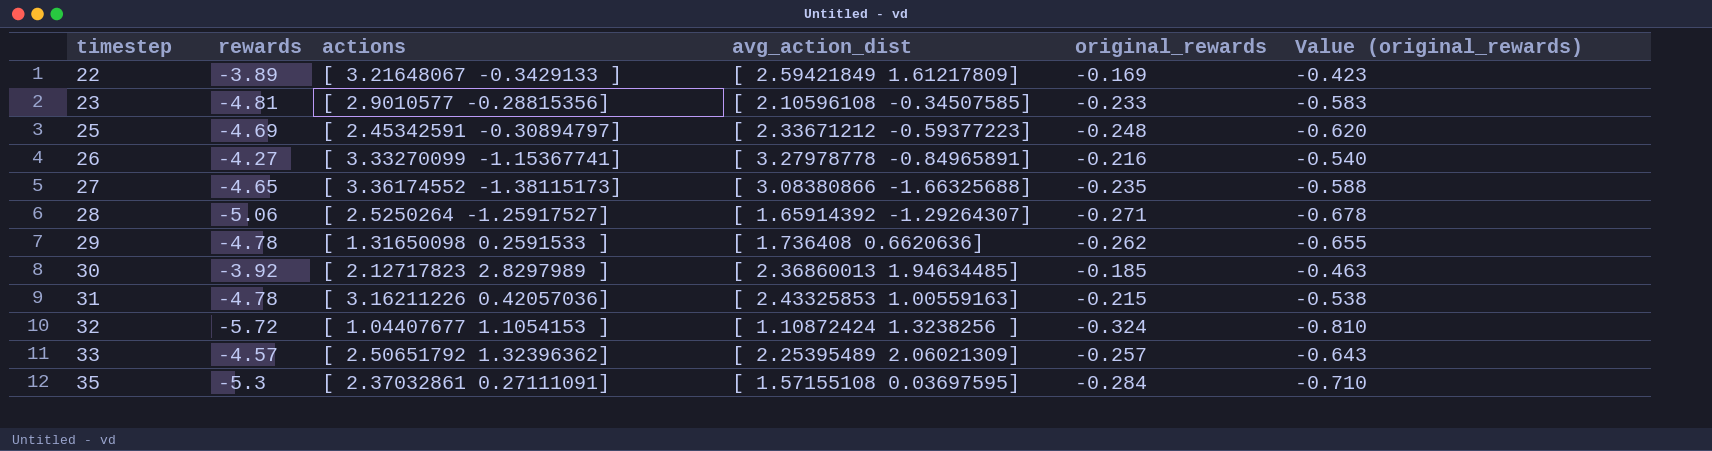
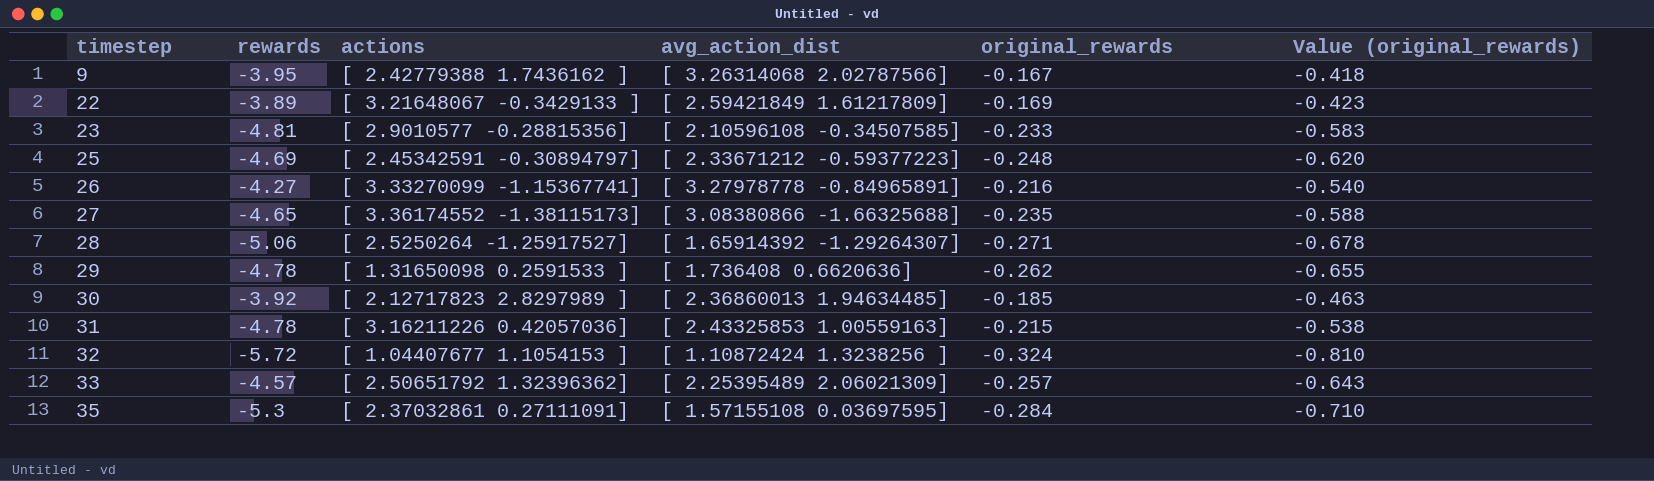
row 9: none -> -3.95 | [ 2.42779388 1.7436162 ] | [ 3.26314068 2.02787566] | -0.167 | -0.418

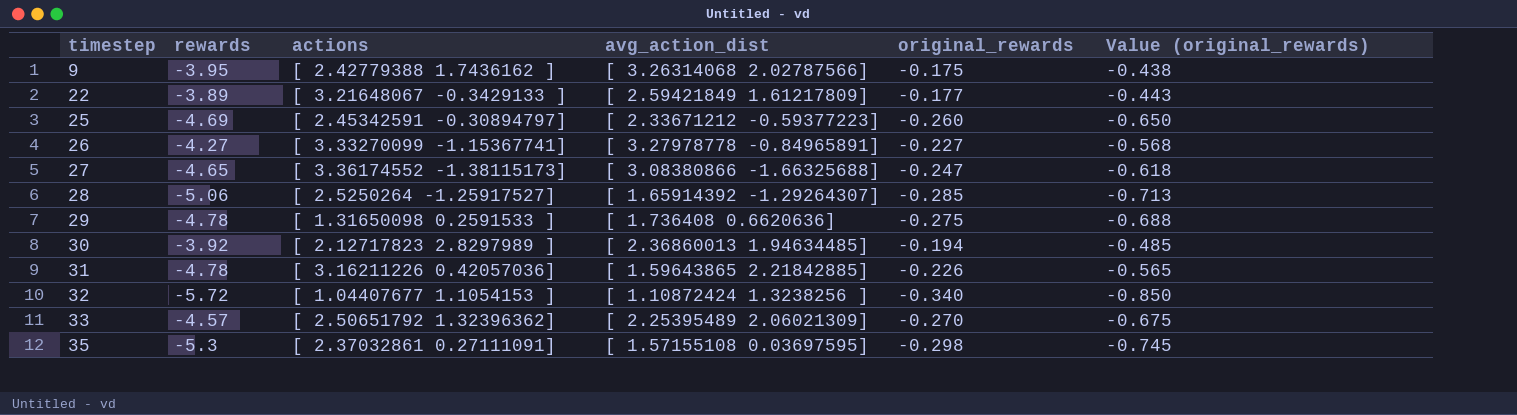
row 23: -4.81 | [ 2.9010577 -0.28815356] | [ 2.10596108 -0.34507585] | -0.233 | -0.583 -> none
9 | original_rewards: -0.167 -> -0.175
9 | Value (original_rewards): -0.418 -> -0.438
22 | original_rewards: -0.169 -> -0.177
22 | Value (original_rewards): -0.423 -> -0.443
25 | original_rewards: -0.248 -> -0.260
25 | Value (original_rewards): -0.620 -> -0.650
26 | original_rewards: -0.216 -> -0.227
26 | Value (original_rewards): -0.540 -> -0.568
27 | original_rewards: -0.235 -> -0.247
27 | Value (original_rewards): -0.588 -> -0.618
28 | original_rewards: -0.271 -> -0.285
28 | Value (original_rewards): -0.678 -> -0.713
29 | original_rewards: -0.262 -> -0.275
29 | Value (original_rewards): -0.655 -> -0.688
30 | original_rewards: -0.185 -> -0.194
30 | Value (original_rewards): -0.463 -> -0.485
31 | avg_action_dist: [ 2.43325853 1.00559163] -> [ 1.59643865 2.21842885]
31 | original_rewards: -0.215 -> -0.226
31 | Value (original_rewards): -0.538 -> -0.565
32 | original_rewards: -0.324 -> -0.340
32 | Value (original_rewards): -0.810 -> -0.850
33 | original_rewards: -0.257 -> -0.270
33 | Value (original_rewards): -0.643 -> -0.675
35 | original_rewards: -0.284 -> -0.298
35 | Value (original_rewards): -0.710 -> -0.745

